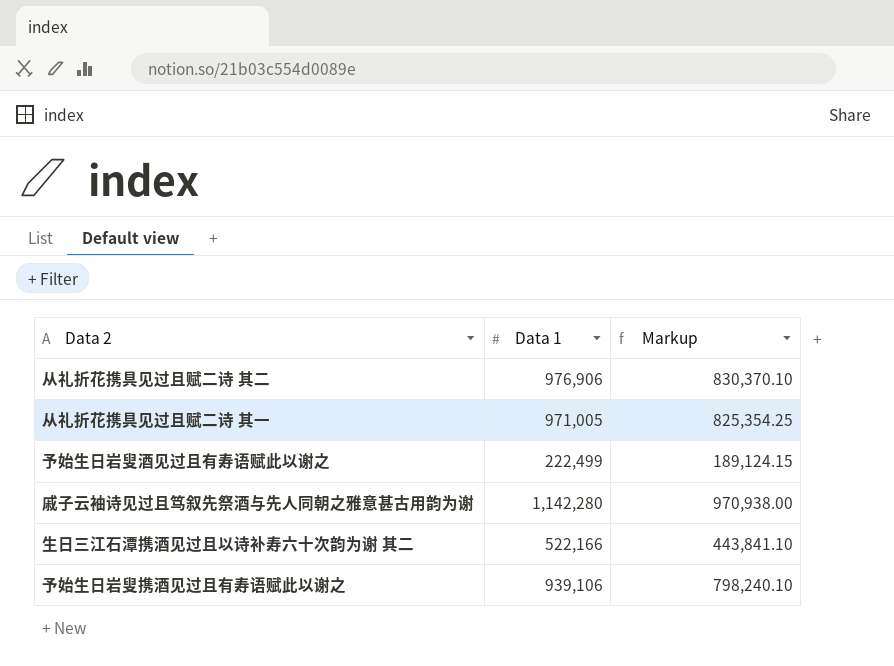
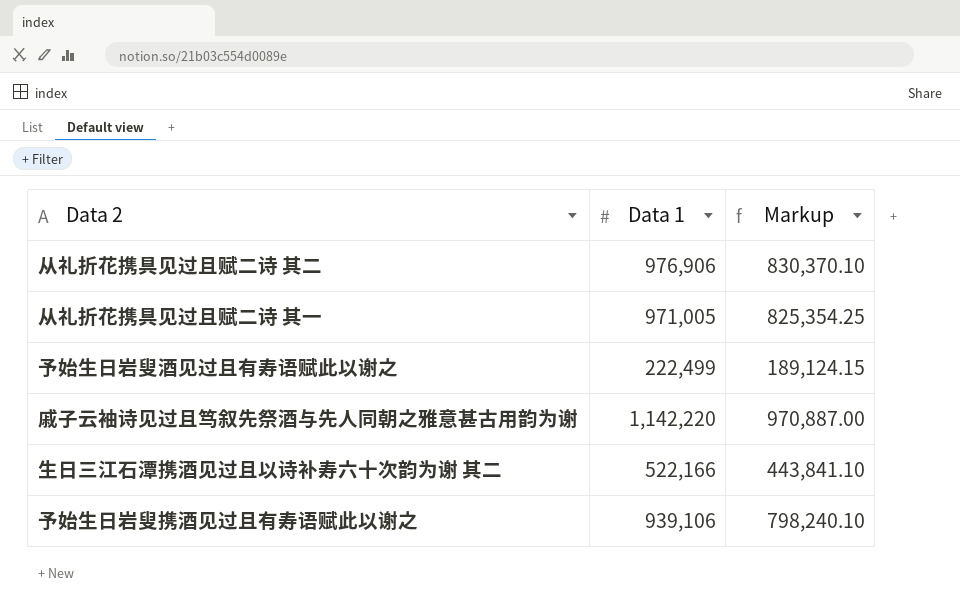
戚子云袖诗见过且笃叙先祭酒与先人同朝之雅意甚古用韵为谢 | Data 1: 1,142,280 -> 1,142,220
戚子云袖诗见过且笃叙先祭酒与先人同朝之雅意甚古用韵为谢 | Markup: 970,938.00 -> 970,887.00

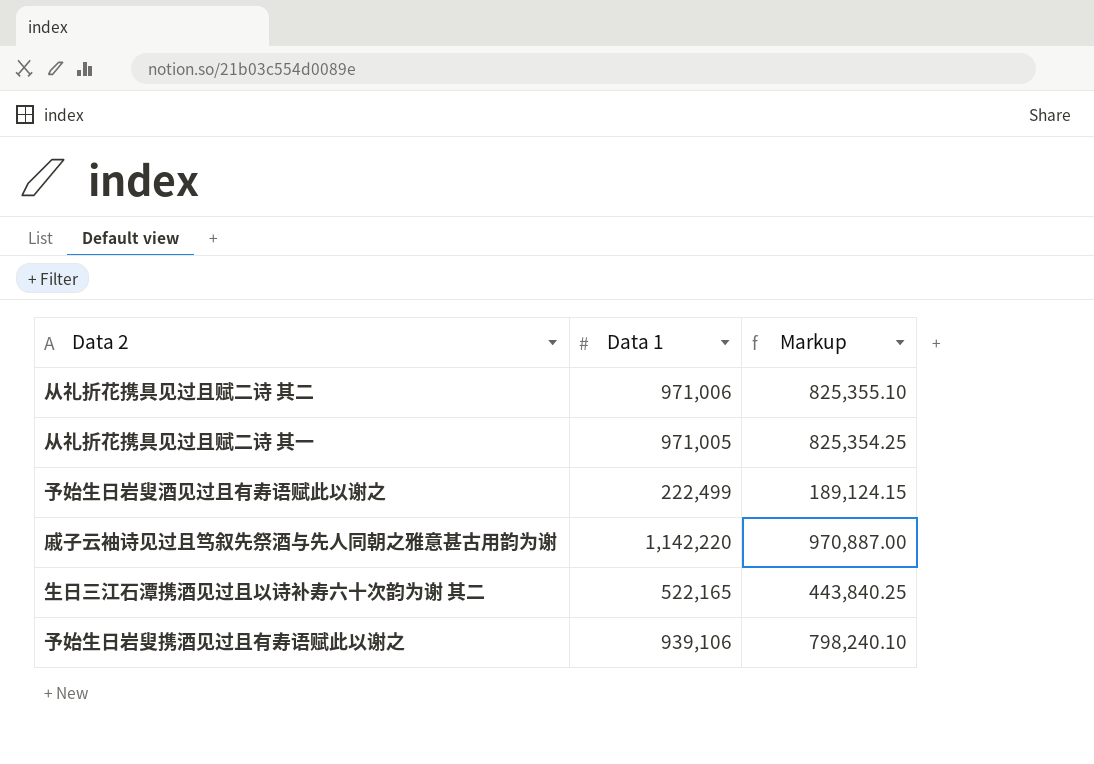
从礼折花携具见过且赋二诗 其二 | Data 1: 976,906 -> 971,006
从礼折花携具见过且赋二诗 其二 | Markup: 830,370.10 -> 825,355.10
生日三江石潭携酒见过且以诗补寿六十次韵为谢 其二 | Data 1: 522,166 -> 522,165
生日三江石潭携酒见过且以诗补寿六十次韵为谢 其二 | Markup: 443,841.10 -> 443,840.25

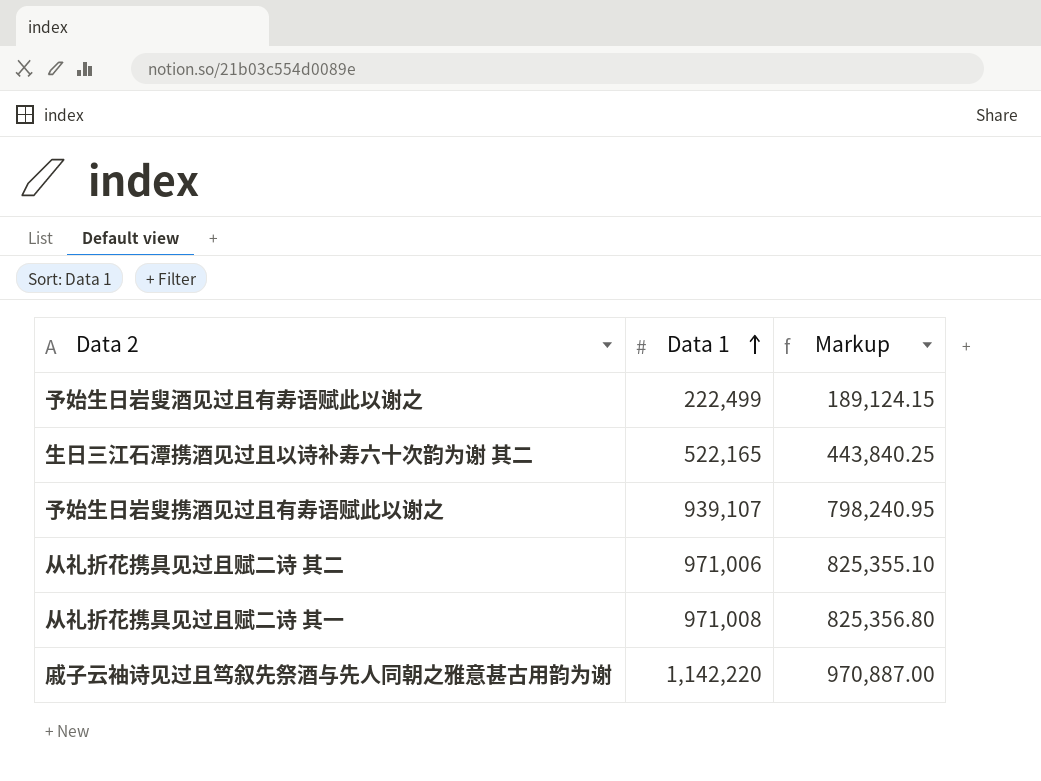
row order: none -> Data 1 ascending
予始生日岩叟携酒见过且有寿语赋此以谢之 | Data 1: 939,106 -> 939,107
予始生日岩叟携酒见过且有寿语赋此以谢之 | Markup: 798,240.10 -> 798,240.95
从礼折花携具见过且赋二诗 其一 | Data 1: 971,005 -> 971,008
从礼折花携具见过且赋二诗 其一 | Markup: 825,354.25 -> 825,356.80

